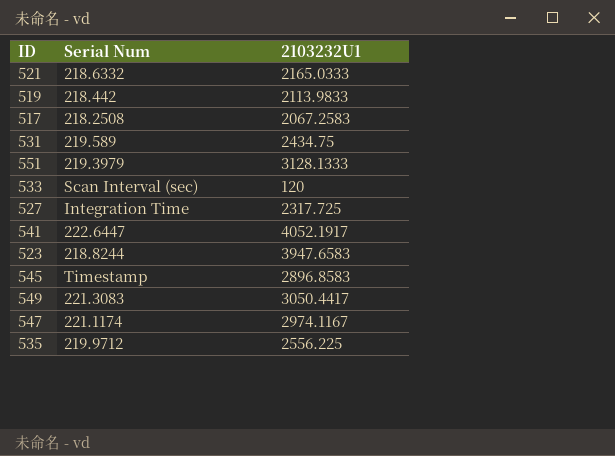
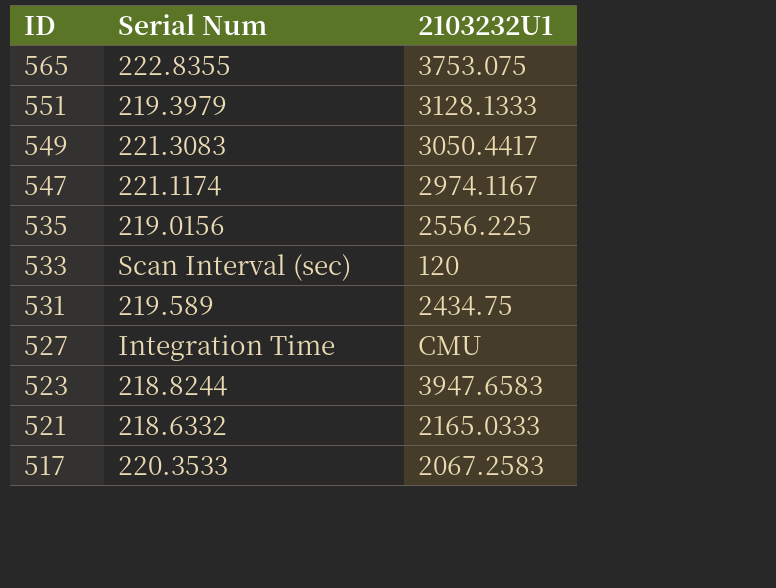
row order: none -> ID descending
row 519: 218.442 | 2113.9833 -> none
row 541: 222.6447 | 4052.1917 -> none
row 545: Timestamp | 2896.8583 -> none
row 565: none -> 222.8355 | 3753.075
535 | Serial Num: 219.9712 -> 219.0156
527 | 2103232U1: 2317.725 -> CMU
517 | Serial Num: 218.2508 -> 220.3533

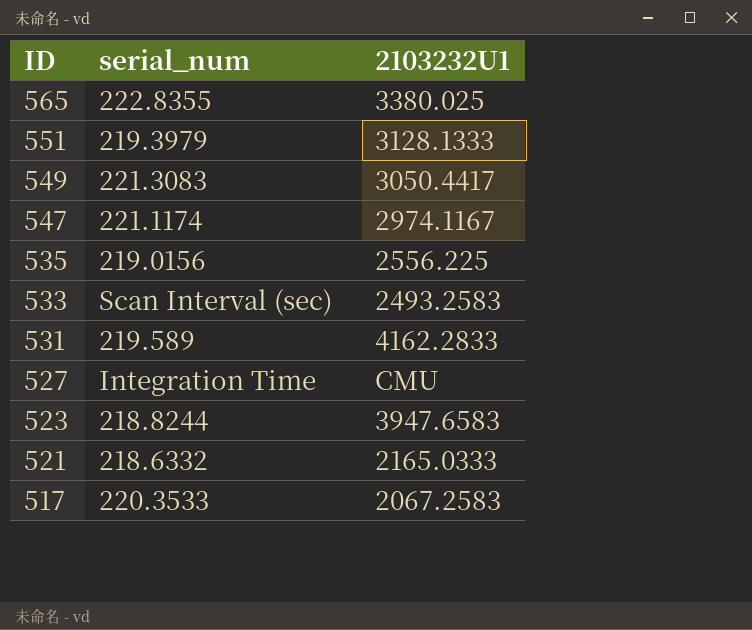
column name: Serial Num -> serial_num
565 | 2103232U1: 3753.075 -> 3380.025
533 | 2103232U1: 120 -> 2493.2583
531 | 2103232U1: 2434.75 -> 4162.2833

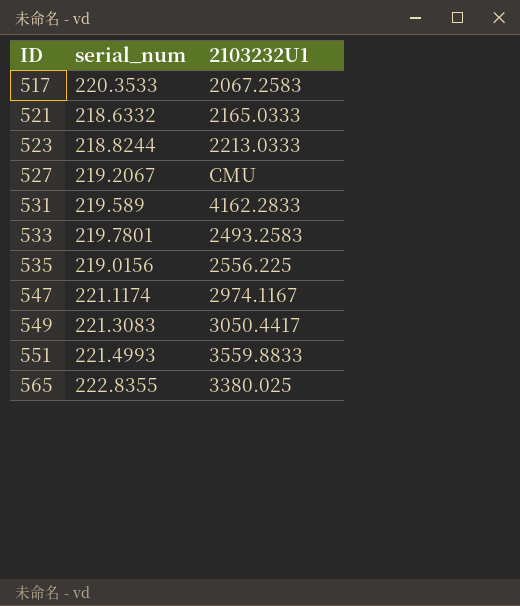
row order: ID descending -> ID ascending
523 | 2103232U1: 3947.6583 -> 2213.0333
527 | serial_num: Integration Time -> 219.2067
533 | serial_num: Scan Interval (sec) -> 219.7801
551 | serial_num: 219.3979 -> 221.4993
551 | 2103232U1: 3128.1333 -> 3559.8833

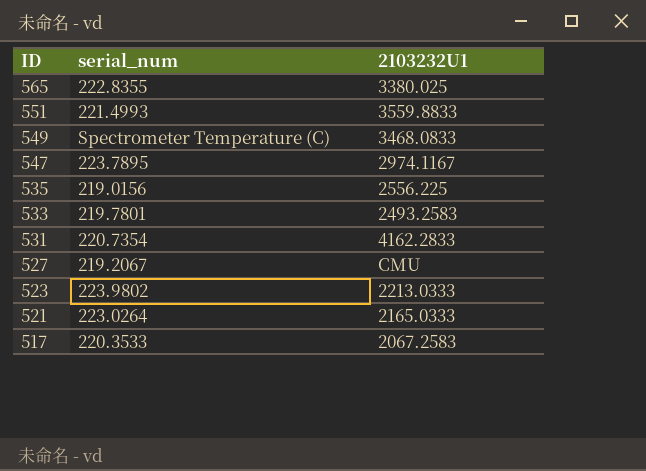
row order: ID ascending -> ID descending
549 | serial_num: 221.3083 -> Spectrometer Temperature (C)
549 | 2103232U1: 3050.4417 -> 3468.0833
547 | serial_num: 221.1174 -> 223.7895
531 | serial_num: 219.589 -> 220.7354
523 | serial_num: 218.8244 -> 223.9802
521 | serial_num: 218.6332 -> 223.0264

